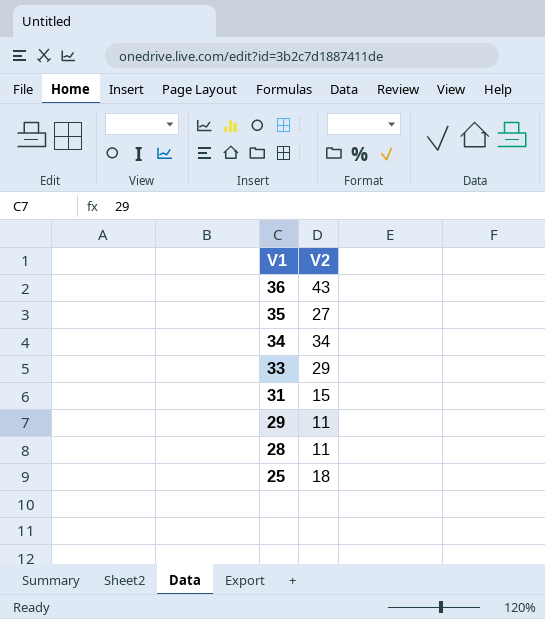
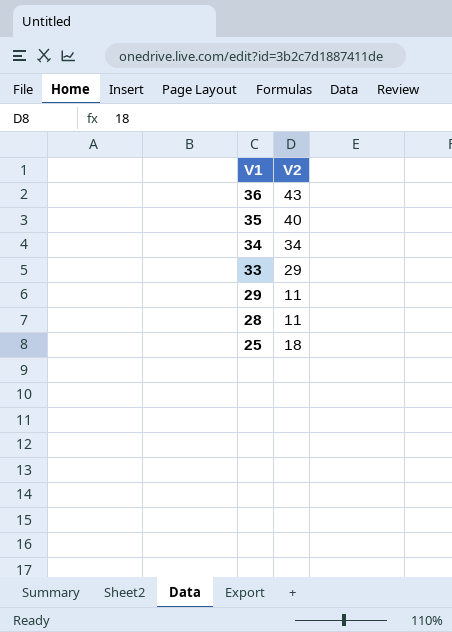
row 31: 15 -> none
35 | V2: 27 -> 40

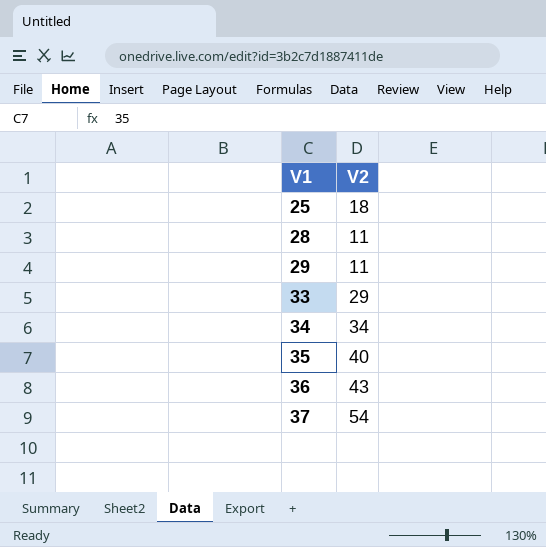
row order: V1 descending -> V1 ascending
row 37: none -> 54

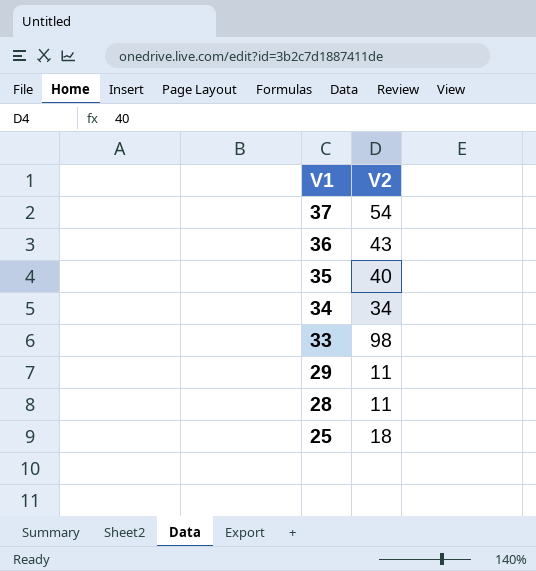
row order: V1 ascending -> V1 descending
33 | V2: 29 -> 98

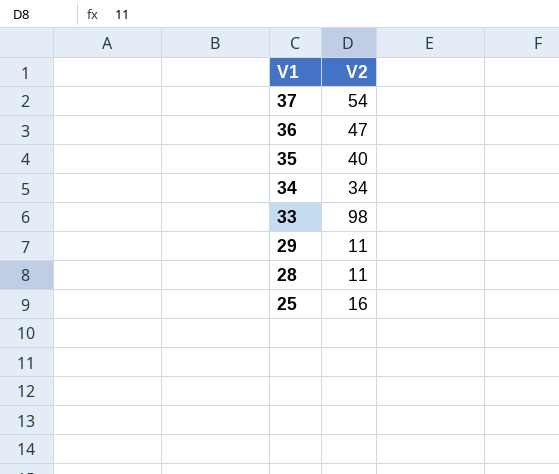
36 | V2: 43 -> 47
25 | V2: 18 -> 16

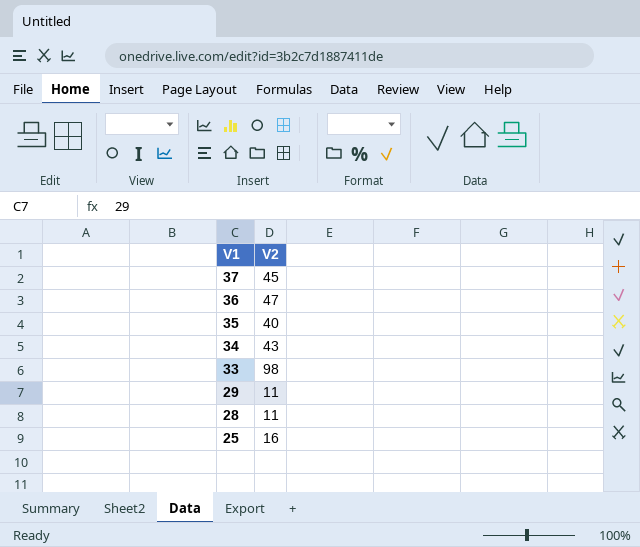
37 | V2: 54 -> 45
34 | V2: 34 -> 43

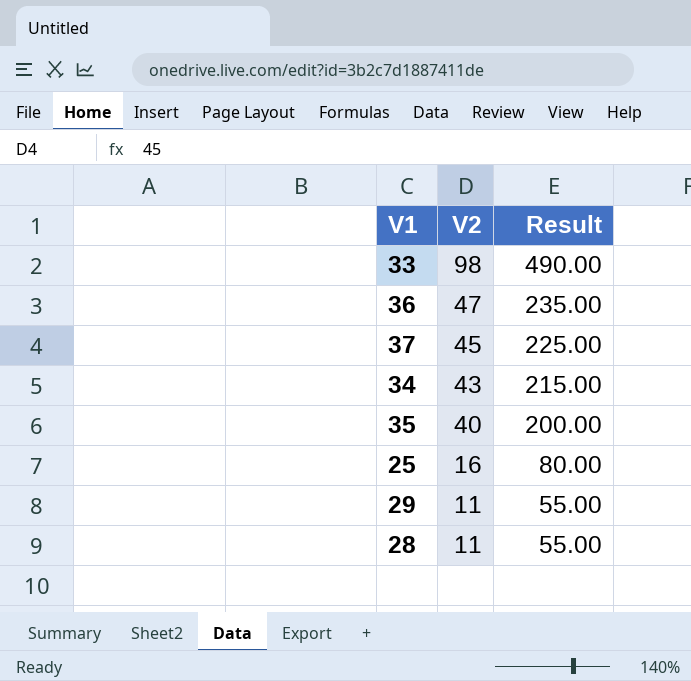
row order: V1 descending -> V2 descending
column Result | formula: none -> [V2] * 5

